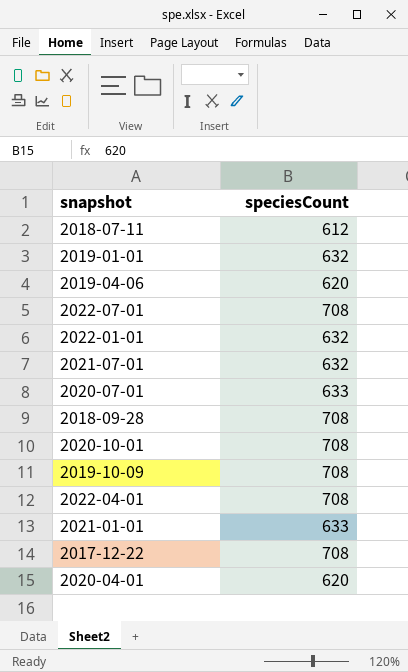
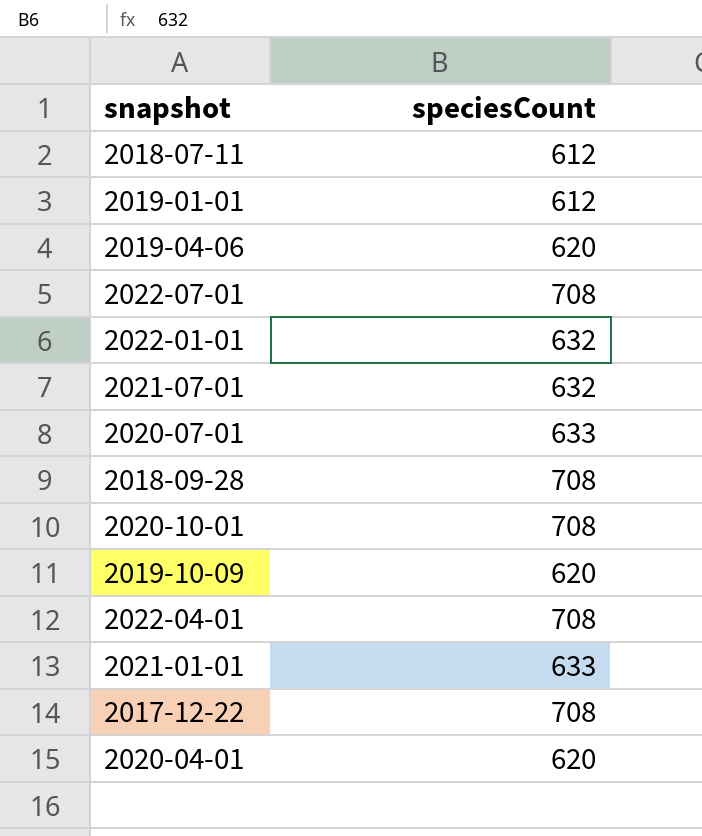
2019-01-01 | speciesCount: 632 -> 612
2019-10-09 | speciesCount: 708 -> 620

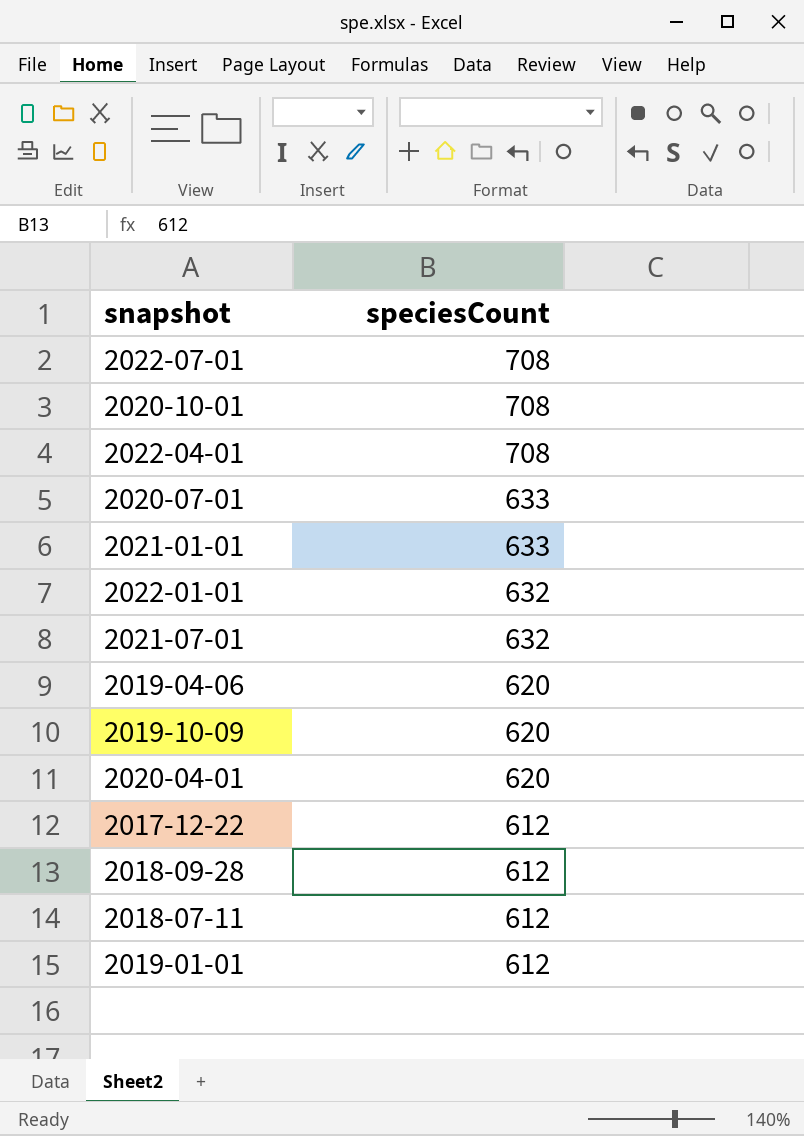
row order: none -> speciesCount descending
2017-12-22 | speciesCount: 708 -> 612
2018-09-28 | speciesCount: 708 -> 612

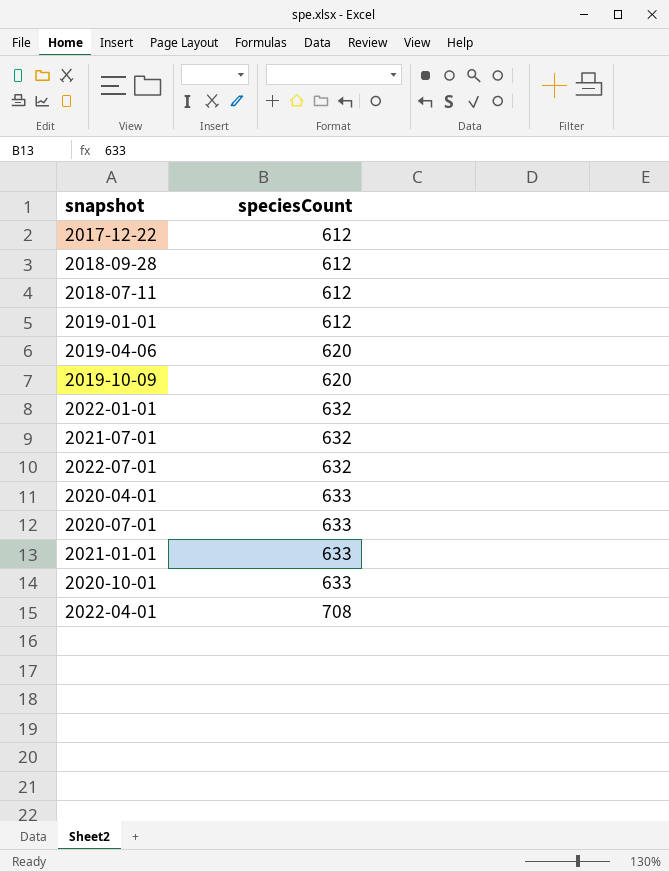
row order: speciesCount descending -> speciesCount ascending
2022-07-01 | speciesCount: 708 -> 632
2020-04-01 | speciesCount: 620 -> 633
2020-10-01 | speciesCount: 708 -> 633

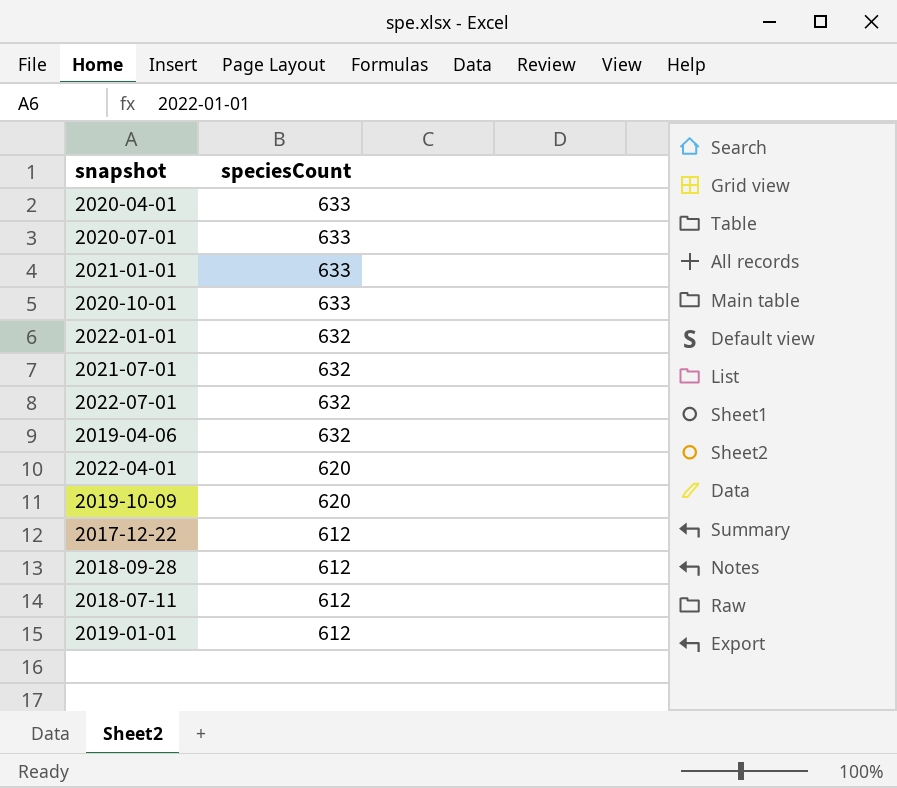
row order: speciesCount ascending -> speciesCount descending
2019-04-06 | speciesCount: 620 -> 632
2022-04-01 | speciesCount: 708 -> 620

